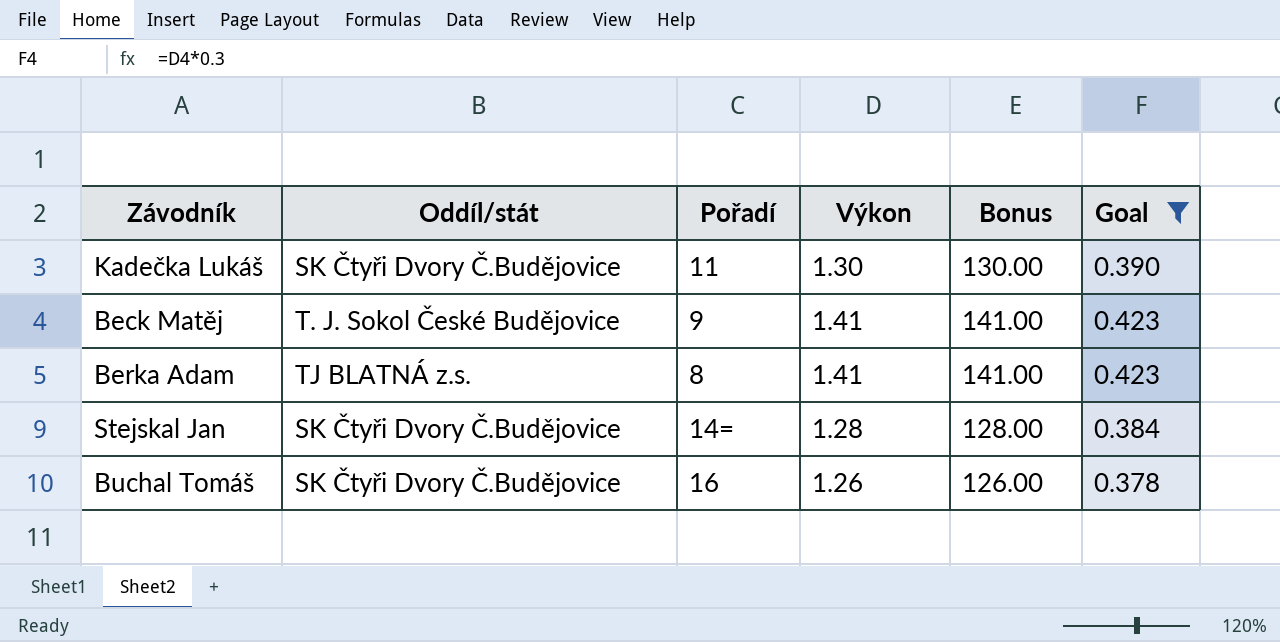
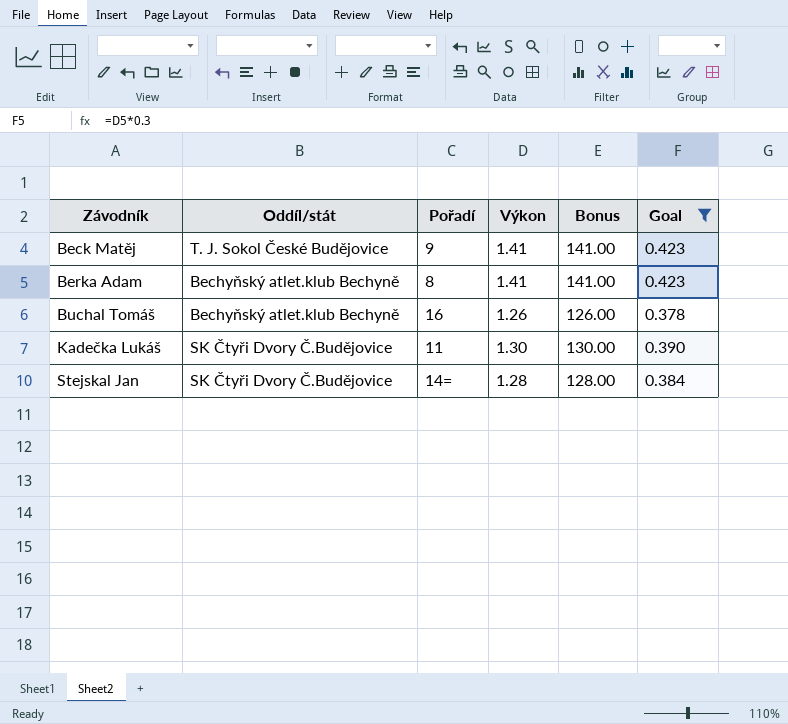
row order: none -> Závodník ascending
Berka Adam | Oddíl/stát: TJ BLATNÁ z.s. -> Bechyňský atlet.klub Bechyně
Buchal Tomáš | Oddíl/stát: SK Čtyři Dvory Č.Budějovice -> Bechyňský atlet.klub Bechyně

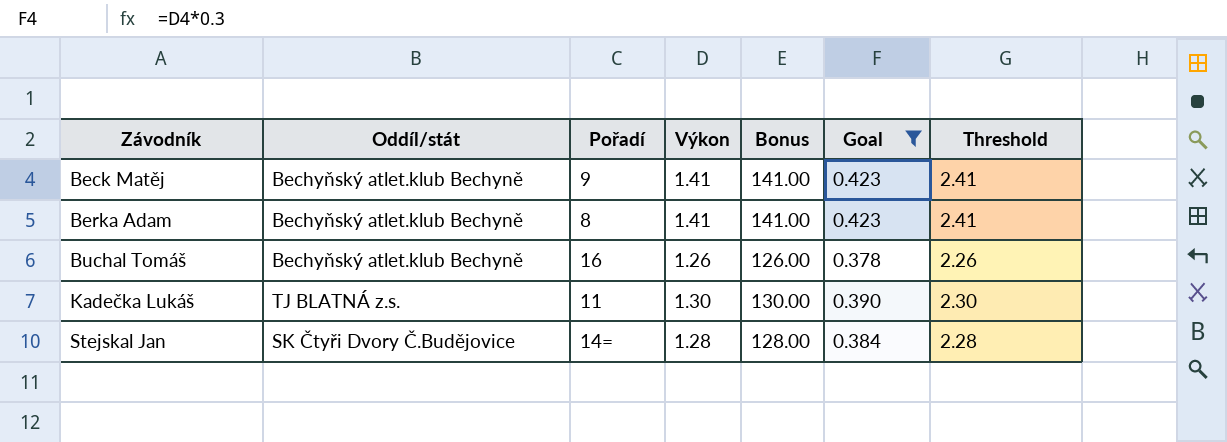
column Threshold | formula: none -> [Výkon] + 1
Beck Matěj | Oddíl/stát: T. J. Sokol České Budějovice -> Bechyňský atlet.klub Bechyně
Kadečka Lukáš | Oddíl/stát: SK Čtyři Dvory Č.Budějovice -> TJ BLATNÁ z.s.

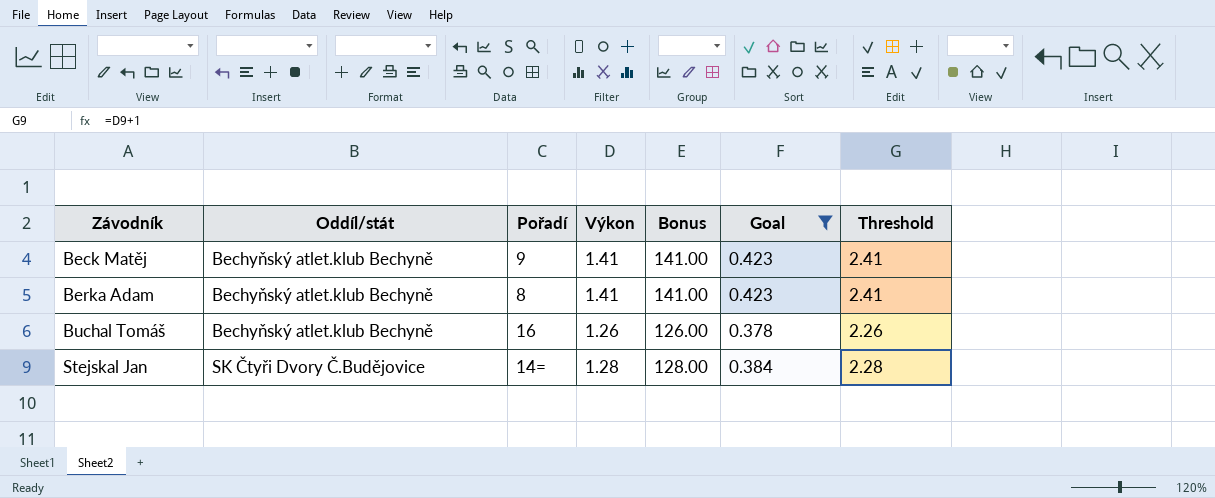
row Kadečka Lukáš: TJ BLATNÁ z.s. | 11 | 1.30 | 130.00 | 0.390 | 2.30 -> none

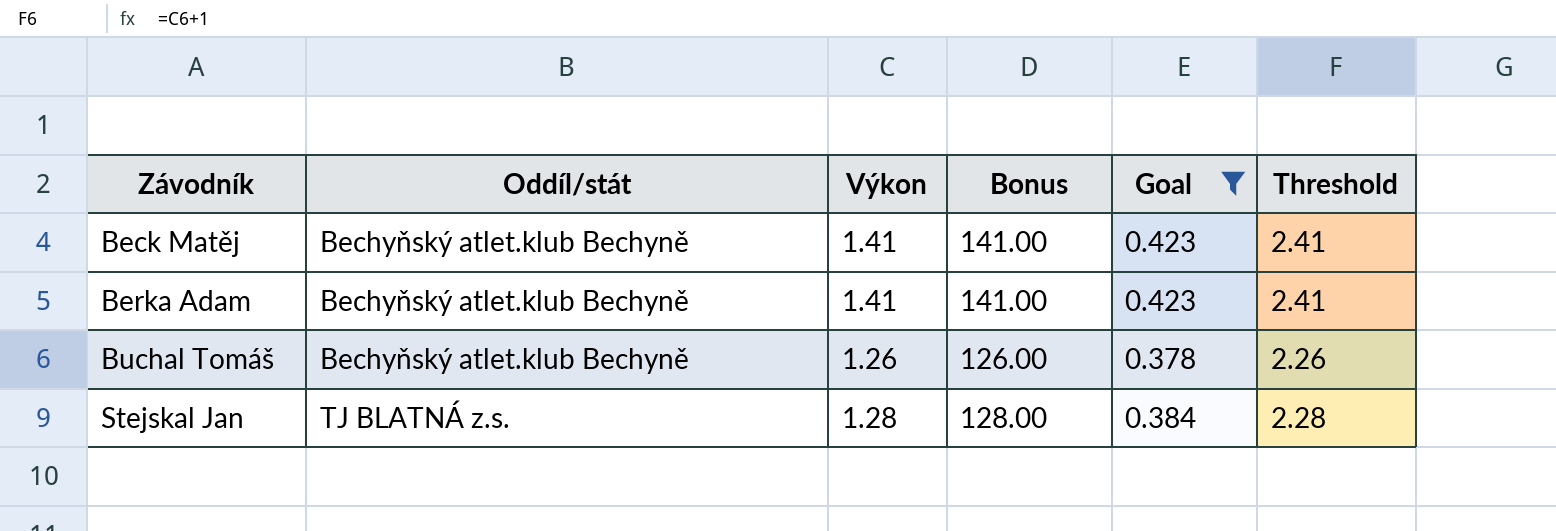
column Pořadí | position: 3 -> none
Stejskal Jan | Oddíl/stát: SK Čtyři Dvory Č.Budějovice -> TJ BLATNÁ z.s.

